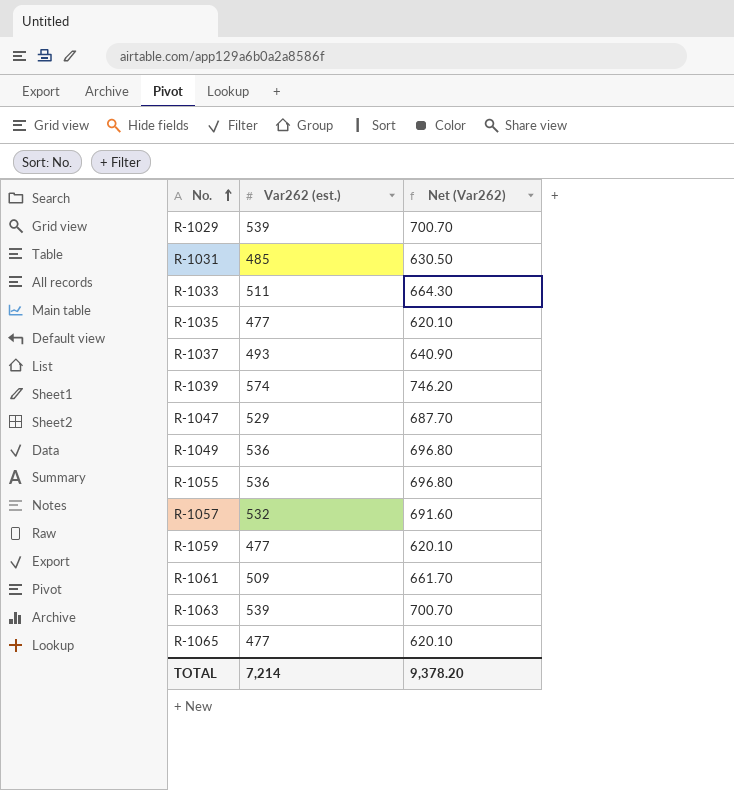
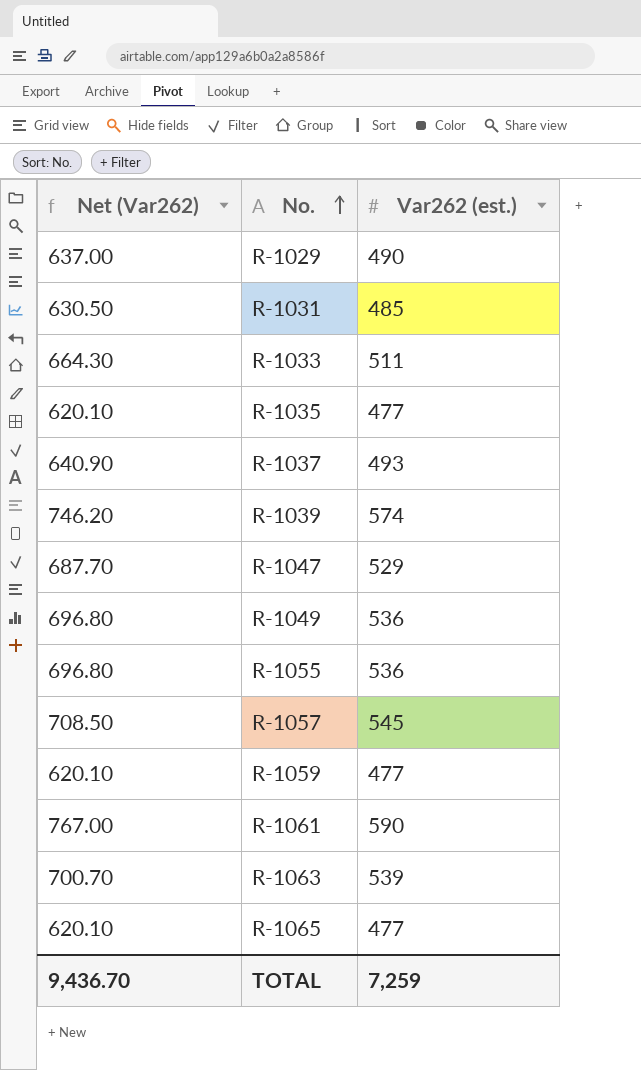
column Net (Var262) | position: 3 -> 1
R-1029 | Net (Var262): 700.70 -> 637.00
R-1029 | Var262 (est.): 539 -> 490
R-1057 | Net (Var262): 691.60 -> 708.50
R-1057 | Var262 (est.): 532 -> 545
R-1061 | Net (Var262): 661.70 -> 767.00
R-1061 | Var262 (est.): 509 -> 590
TOTAL | Net (Var262): 9,378.20 -> 9,436.70
TOTAL | Var262 (est.): 7,214 -> 7,259

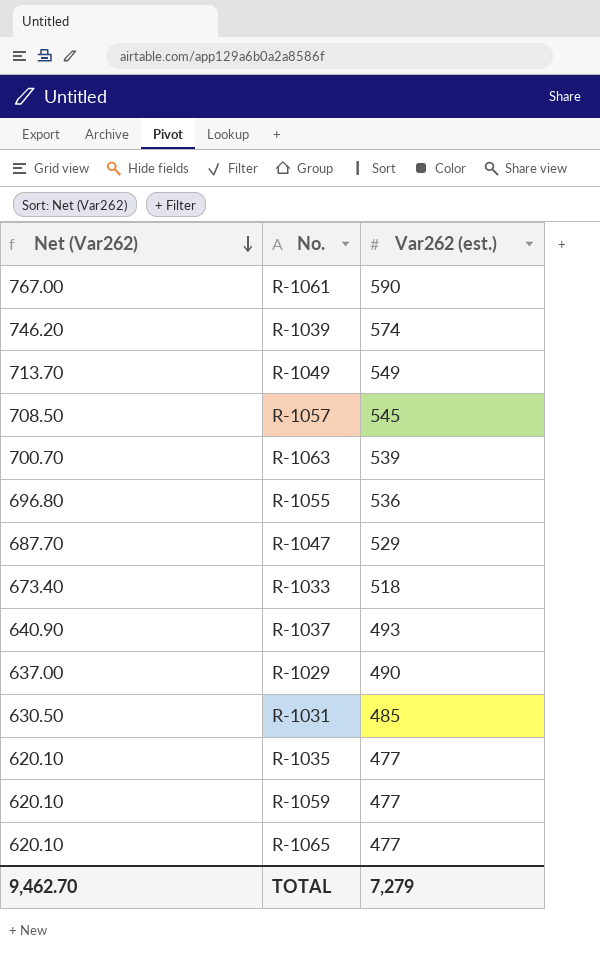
row order: No. ascending -> Net (Var262) descending
R-1049 | Net (Var262): 696.80 -> 713.70
R-1049 | Var262 (est.): 536 -> 549
R-1033 | Net (Var262): 664.30 -> 673.40
R-1033 | Var262 (est.): 511 -> 518
TOTAL | Net (Var262): 9,436.70 -> 9,462.70
TOTAL | Var262 (est.): 7,259 -> 7,279

